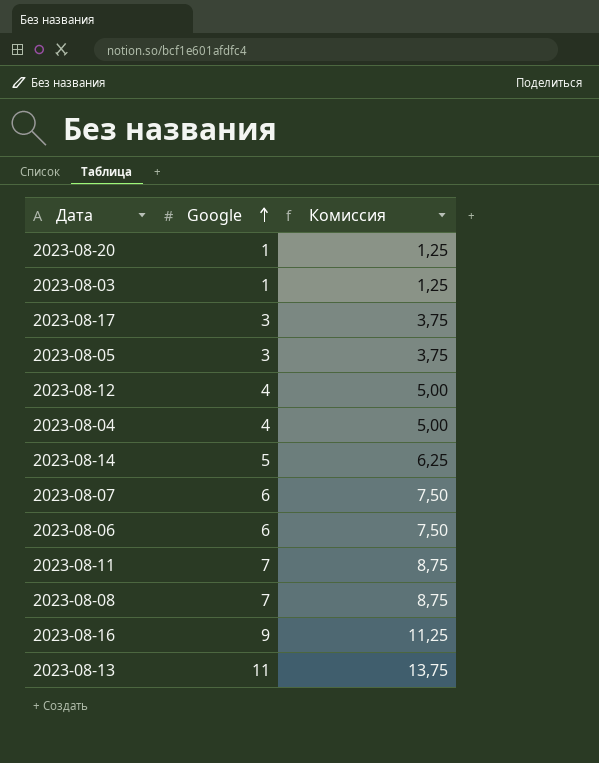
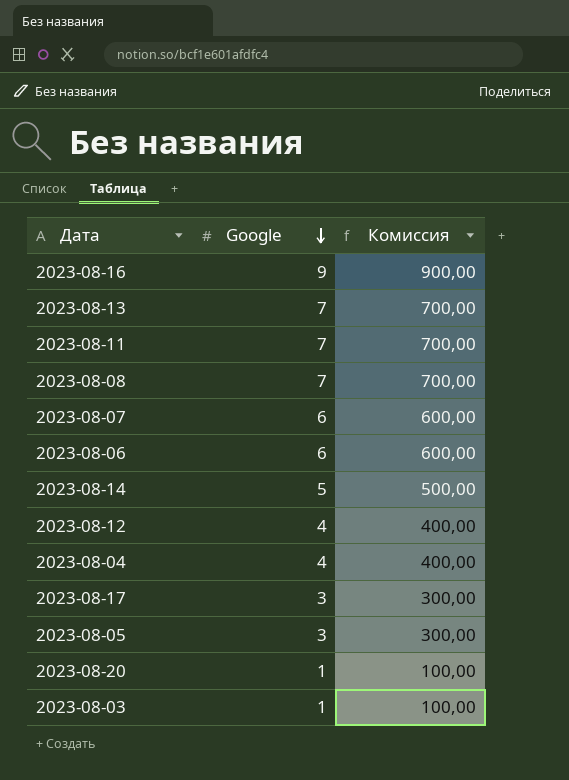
row order: Google ascending -> Google descending
column Комиссия | formula: [Google] * 1,25 -> [Google] * 100
2023-08-13 | Google: 11 -> 7

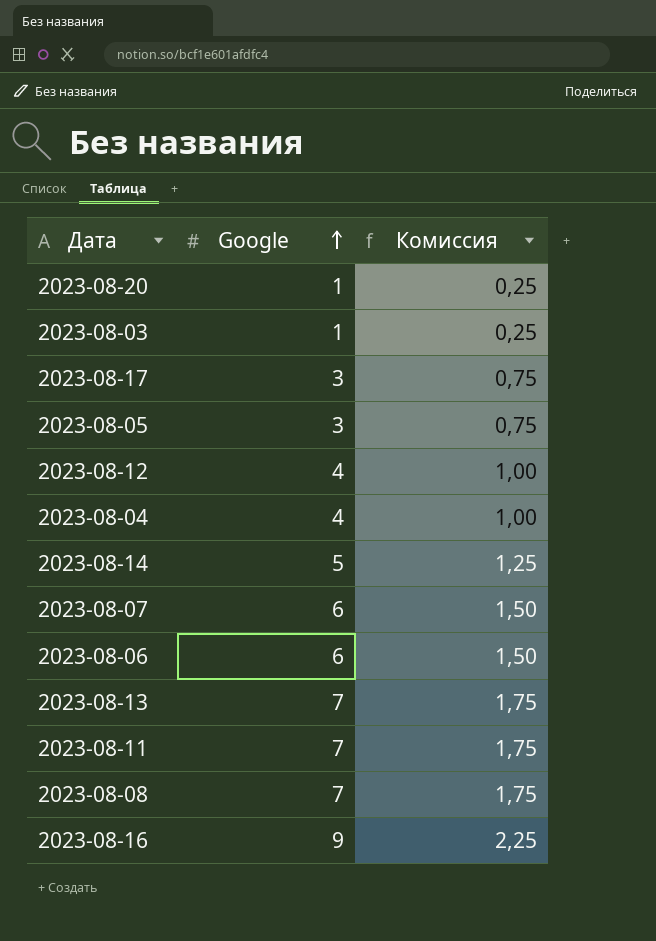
row order: Google descending -> Google ascending
column Комиссия | formula: [Google] * 100 -> [Google] * 0,25

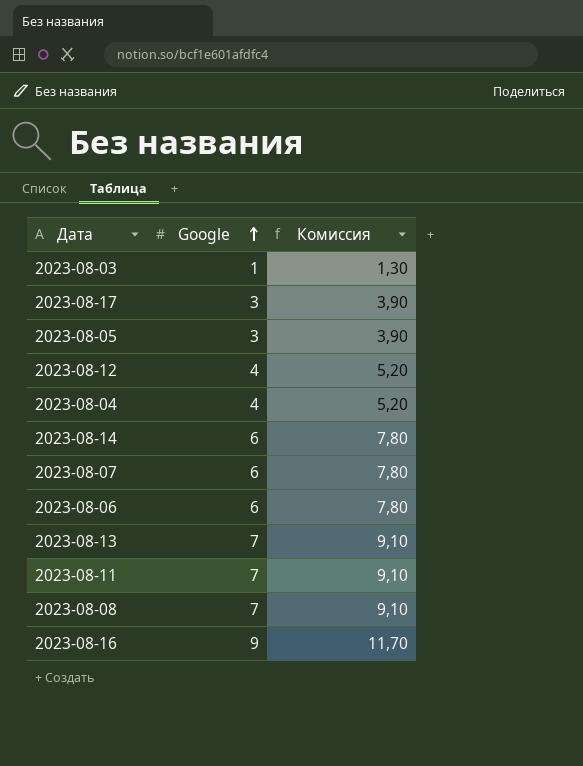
column Комиссия | formula: [Google] * 0,25 -> [Google] * 1,3
row 2023-08-20: 1 | 0,25 -> none
2023-08-14 | Google: 5 -> 6

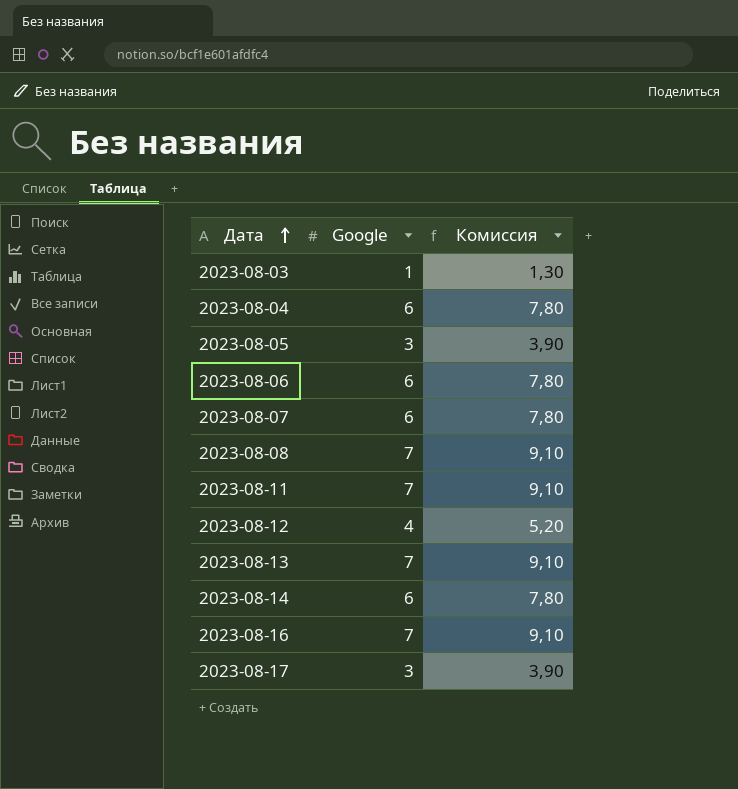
row order: Google ascending -> Дата ascending
2023-08-04 | Google: 4 -> 6
2023-08-04 | Комиссия: 5,20 -> 7,80
2023-08-16 | Google: 9 -> 7
2023-08-16 | Комиссия: 11,70 -> 9,10

